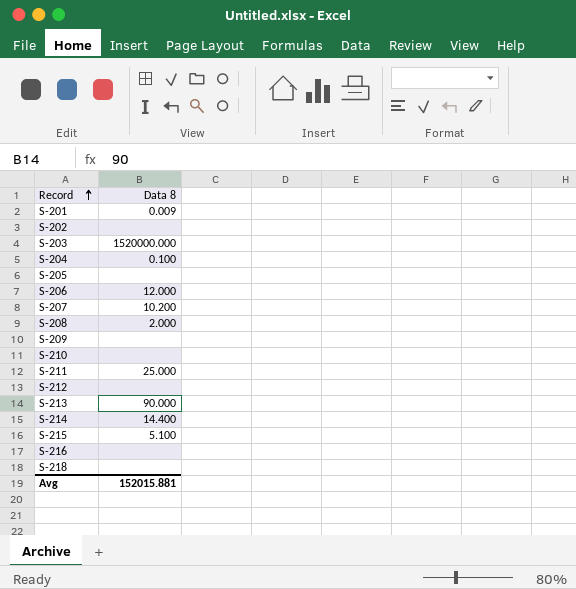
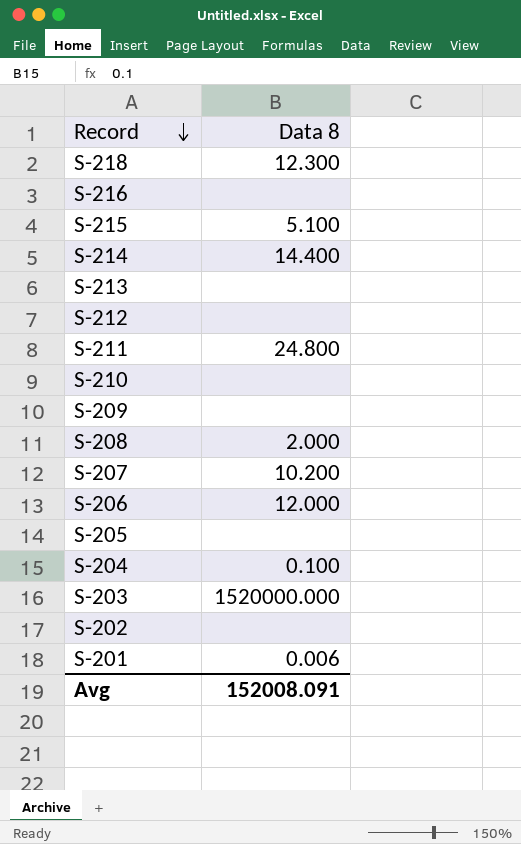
row order: Record ascending -> Record descending
S-218 | Data 8: none -> 12.300
S-213 | Data 8: 90.000 -> none
S-211 | Data 8: 25.000 -> 24.800
S-201 | Data 8: 0.009 -> 0.006
Avg | Data 8: 152015.881 -> 152008.091

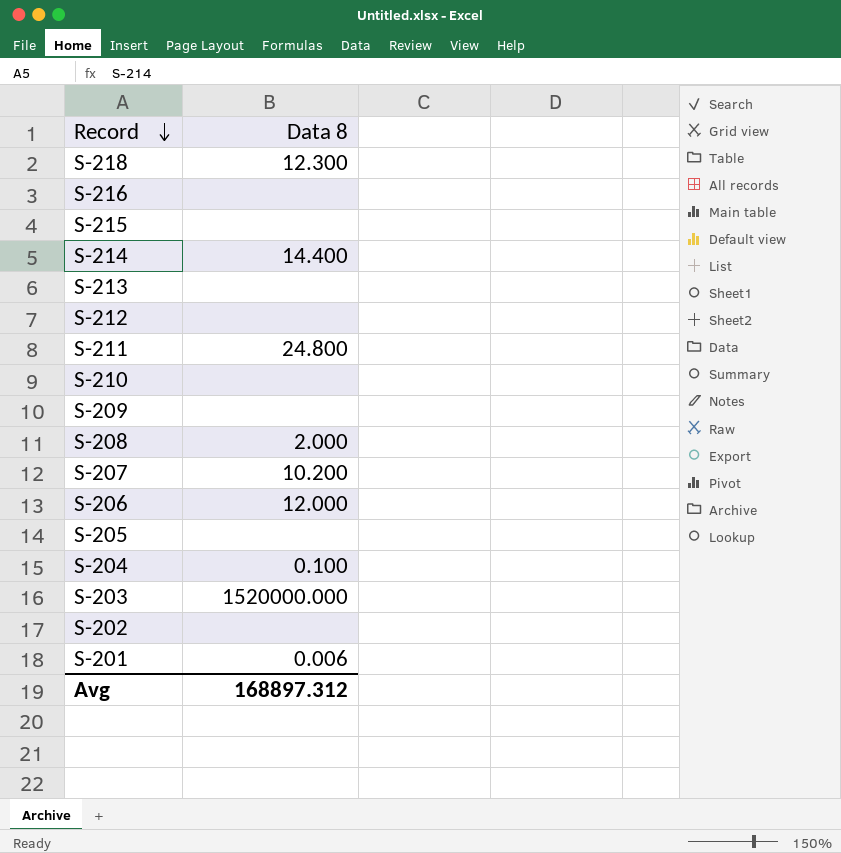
S-215 | Data 8: 5.100 -> none
Avg | Data 8: 152008.091 -> 168897.312

